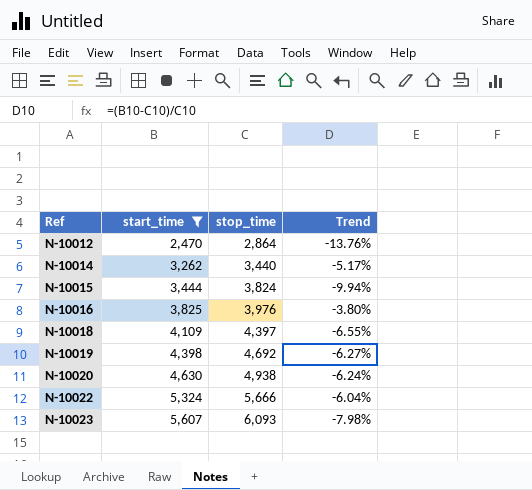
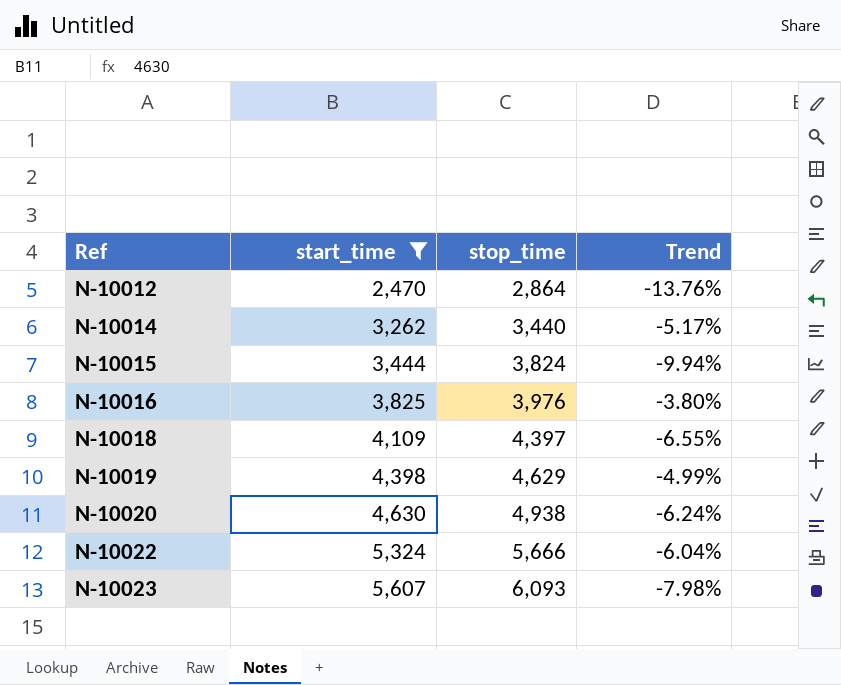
N-10019 | stop_time: 4,692 -> 4,629
N-10019 | Trend: -6.27% -> -4.99%

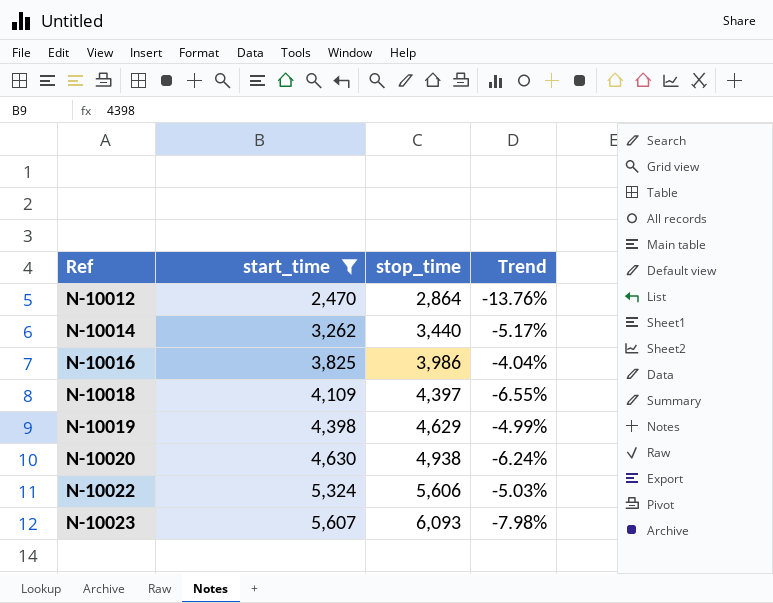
row N-10015: 3,444 | 3,824 | -9.94% -> none
N-10016 | stop_time: 3,976 -> 3,986
N-10016 | Trend: -3.80% -> -4.04%
N-10022 | stop_time: 5,666 -> 5,606
N-10022 | Trend: -6.04% -> -5.03%

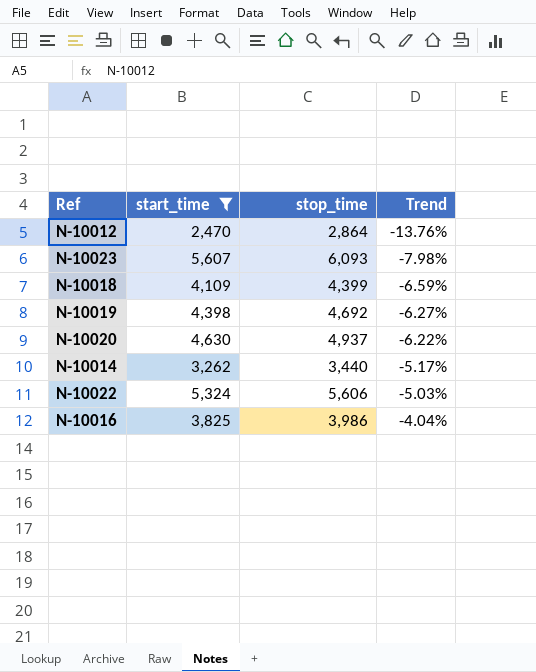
row order: Ref ascending -> Trend ascending
N-10018 | stop_time: 4,397 -> 4,399
N-10018 | Trend: -6.55% -> -6.59%
N-10019 | stop_time: 4,629 -> 4,692
N-10019 | Trend: -4.99% -> -6.27%
N-10020 | stop_time: 4,938 -> 4,937
N-10020 | Trend: -6.24% -> -6.22%

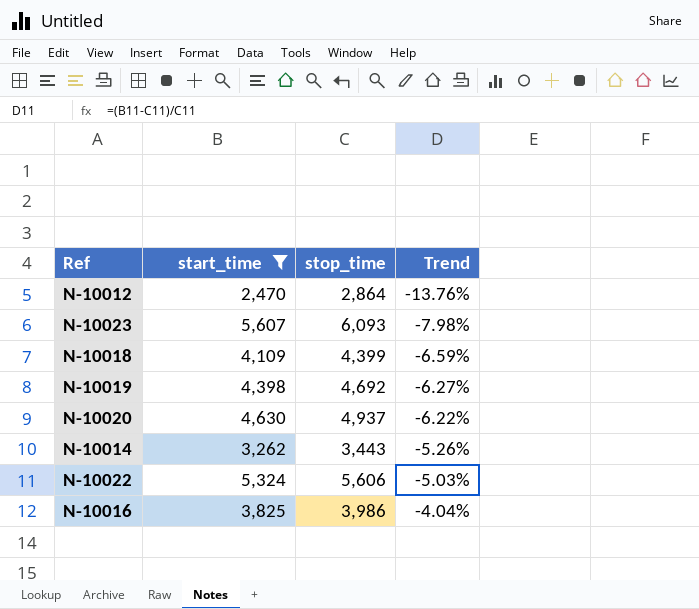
N-10014 | stop_time: 3,440 -> 3,443
N-10014 | Trend: -5.17% -> -5.26%

